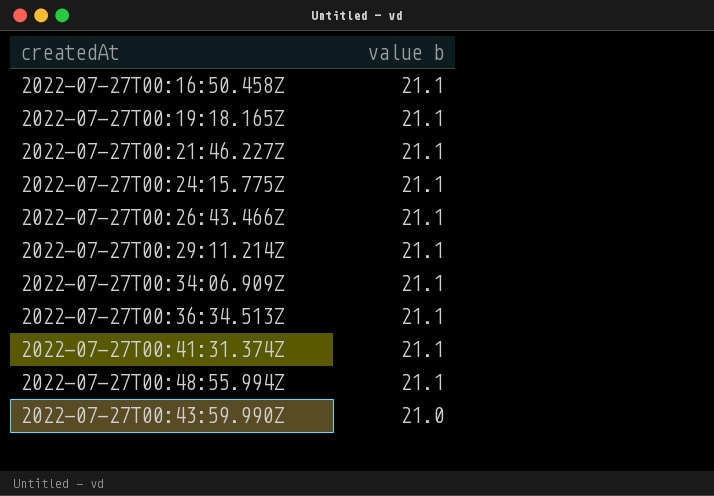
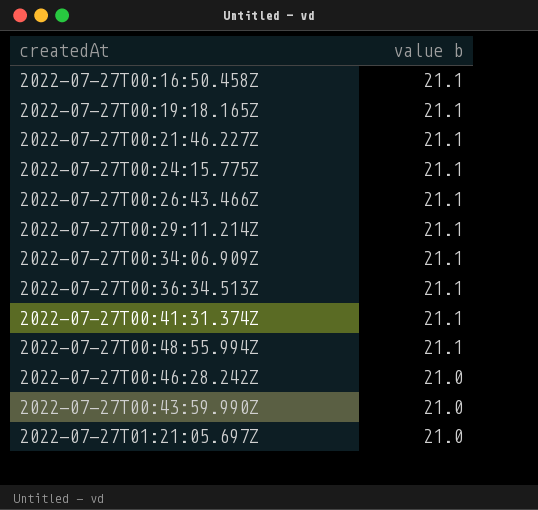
row 2022-07-27T00:46:28.242Z: none -> 21.0
row 2022-07-27T01:21:05.697Z: none -> 21.0

